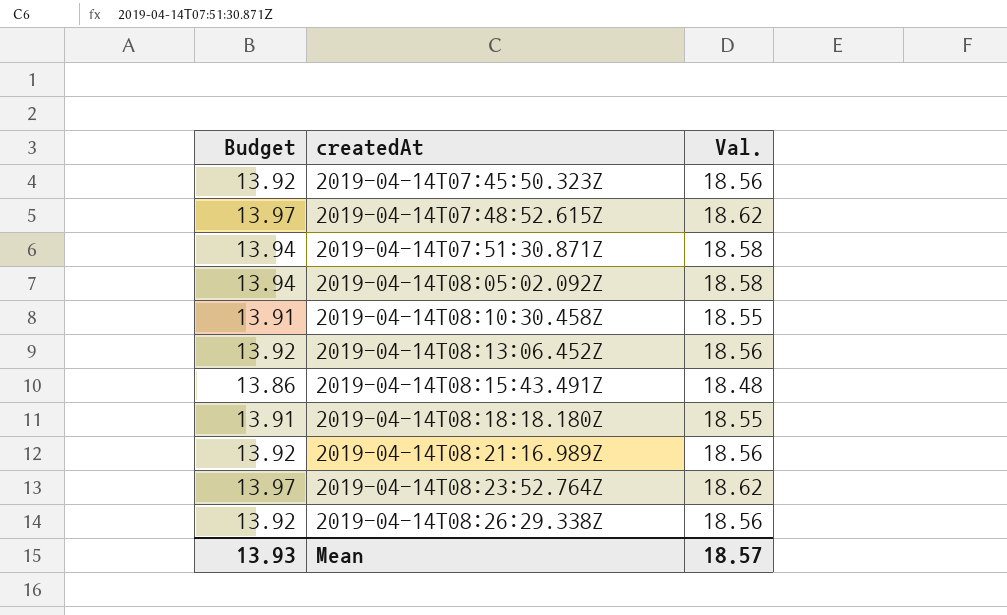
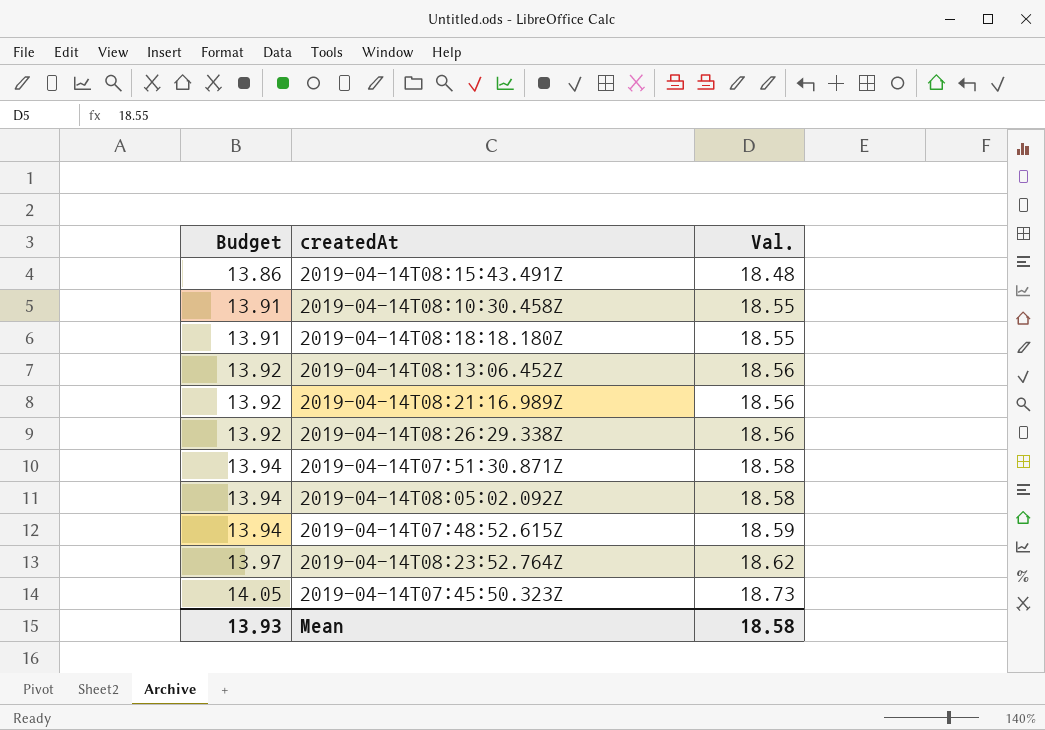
row order: createdAt ascending -> Budget ascending
2019-04-14T07:48:52.615Z | Budget: 13.97 -> 13.94
2019-04-14T07:48:52.615Z | Val.: 18.62 -> 18.59
2019-04-14T07:45:50.323Z | Budget: 13.92 -> 14.05
2019-04-14T07:45:50.323Z | Val.: 18.56 -> 18.73
Mean | Val.: 18.57 -> 18.58

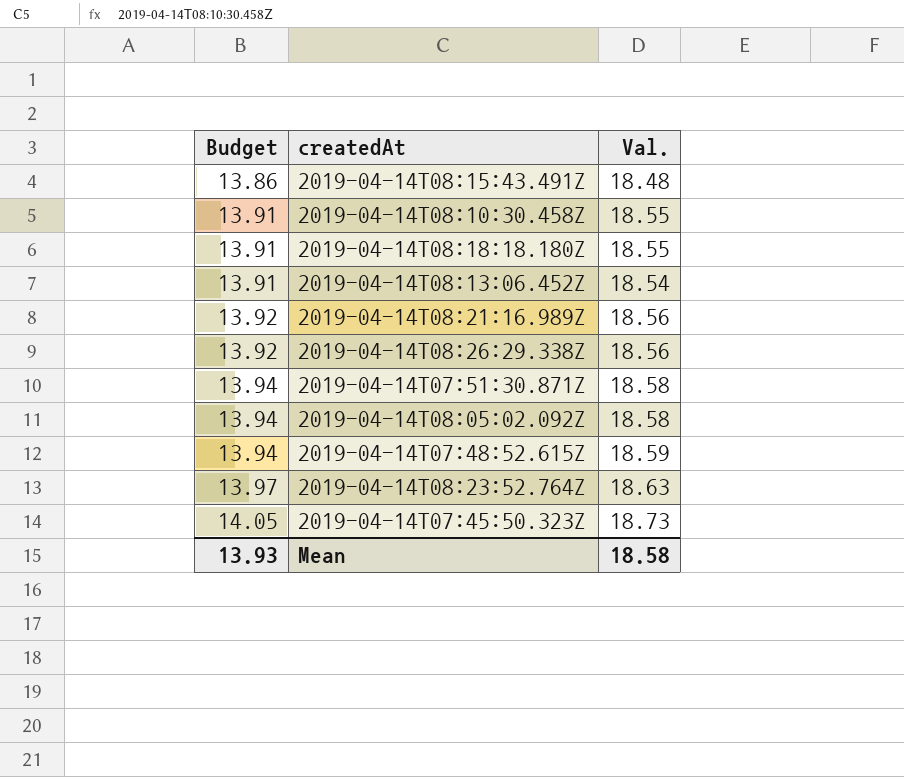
2019-04-14T08:13:06.452Z | Budget: 13.92 -> 13.91
2019-04-14T08:13:06.452Z | Val.: 18.56 -> 18.54
2019-04-14T08:23:52.764Z | Val.: 18.62 -> 18.63

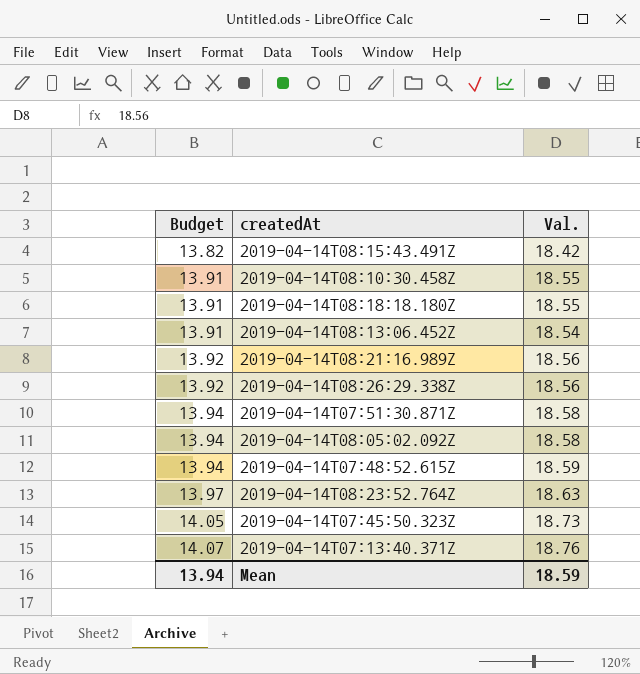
2019-04-14T08:15:43.491Z | Budget: 13.86 -> 13.82
2019-04-14T08:15:43.491Z | Val.: 18.48 -> 18.42
row 2019-04-14T07:13:40.371Z: none -> 14.07 | 18.76
Mean | Budget: 13.93 -> 13.94
Mean | Val.: 18.58 -> 18.59

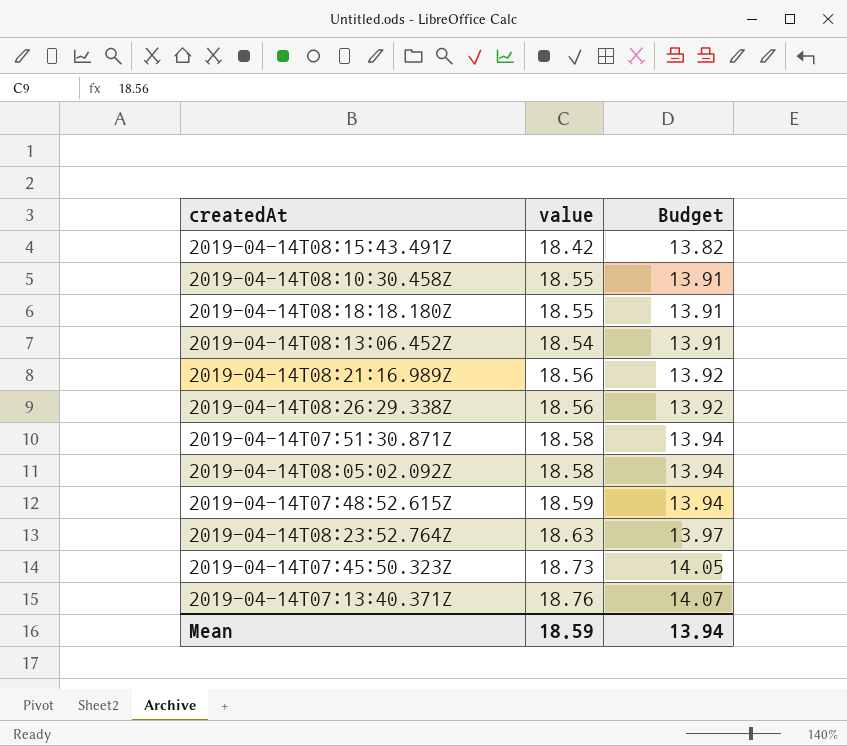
column name: Val. -> value
column Budget | position: 1 -> 3

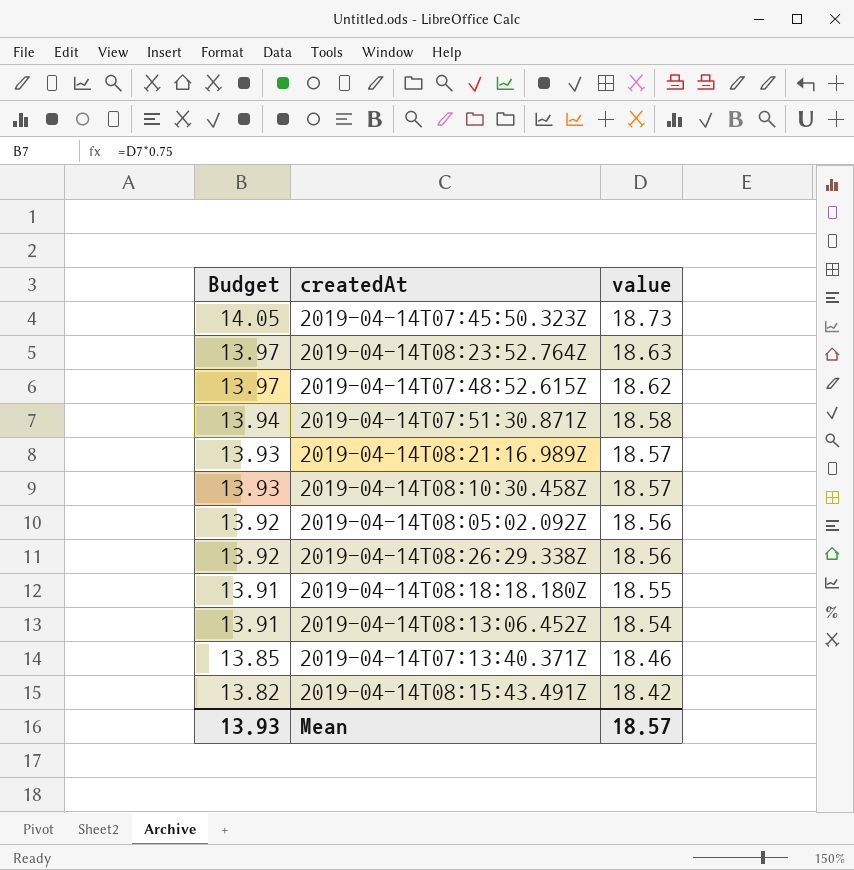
row order: Budget ascending -> Budget descending
column Budget | position: 3 -> 1
2019-04-14T07:48:52.615Z | Budget: 13.94 -> 13.97
2019-04-14T07:48:52.615Z | value: 18.59 -> 18.62
2019-04-14T08:21:16.989Z | Budget: 13.92 -> 13.93
2019-04-14T08:21:16.989Z | value: 18.56 -> 18.57
2019-04-14T08:10:30.458Z | Budget: 13.91 -> 13.93
2019-04-14T08:10:30.458Z | value: 18.55 -> 18.57
2019-04-14T08:05:02.092Z | Budget: 13.94 -> 13.92
2019-04-14T08:05:02.092Z | value: 18.58 -> 18.56
2019-04-14T07:13:40.371Z | Budget: 14.07 -> 13.85
2019-04-14T07:13:40.371Z | value: 18.76 -> 18.46
Mean | Budget: 13.94 -> 13.93
Mean | value: 18.59 -> 18.57

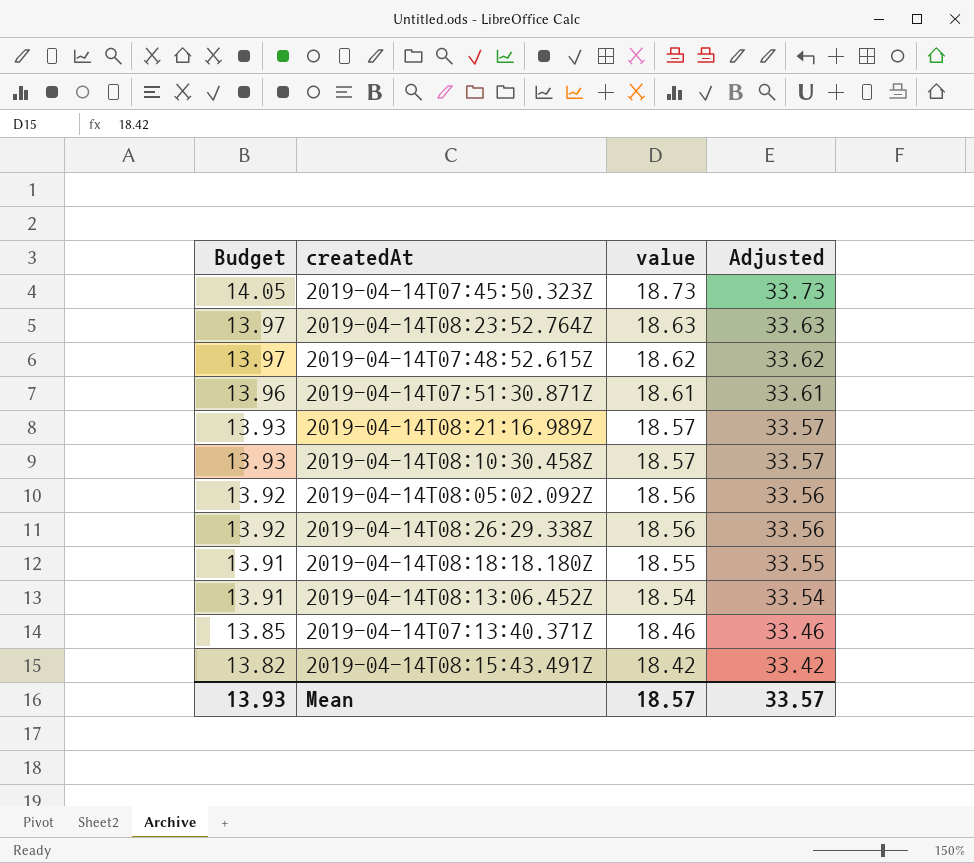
column Adjusted | formula: none -> [value] + 15
2019-04-14T07:51:30.871Z | Budget: 13.94 -> 13.96
2019-04-14T07:51:30.871Z | value: 18.58 -> 18.61

